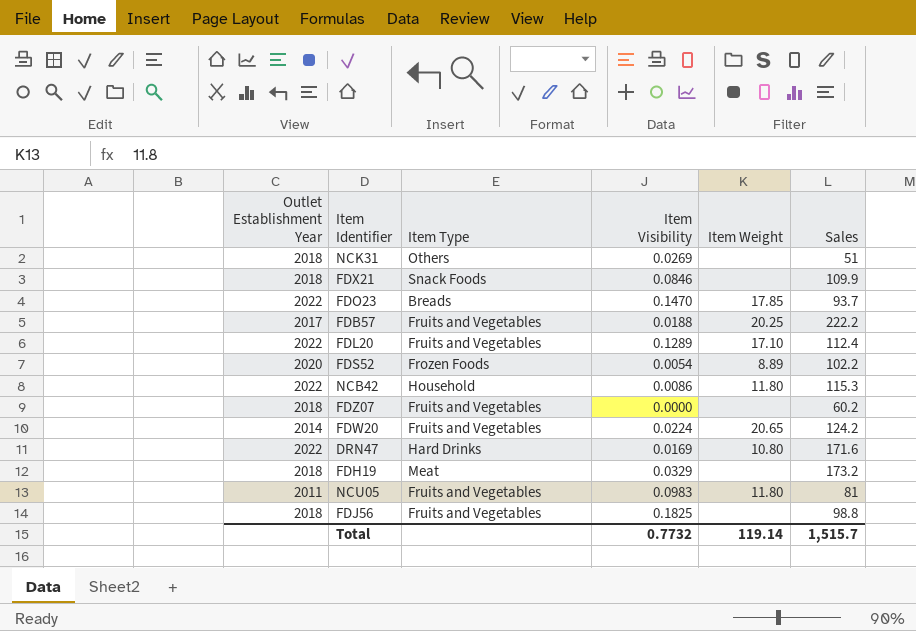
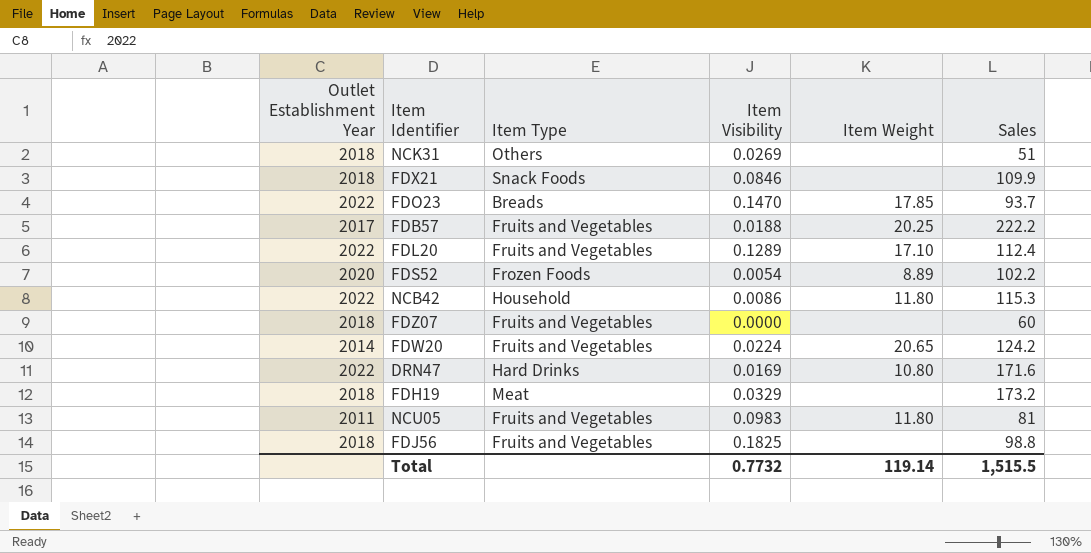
FDZ07 | Sales: 60.2 -> 60
Total | Sales: 1,515.7 -> 1,515.5

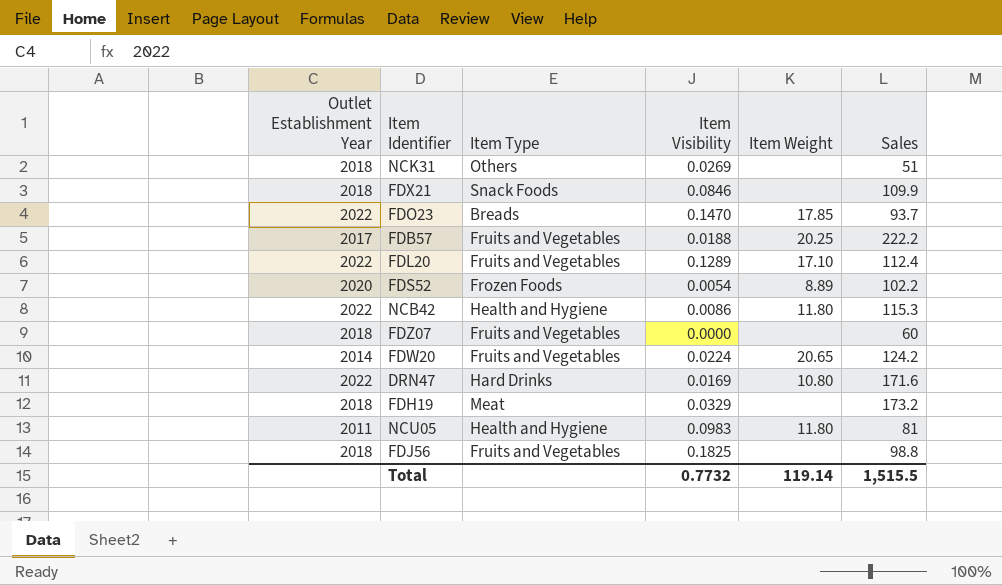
NCB42 | Item Type: Household -> Health and Hygiene
NCU05 | Item Type: Fruits and Vegetables -> Health and Hygiene

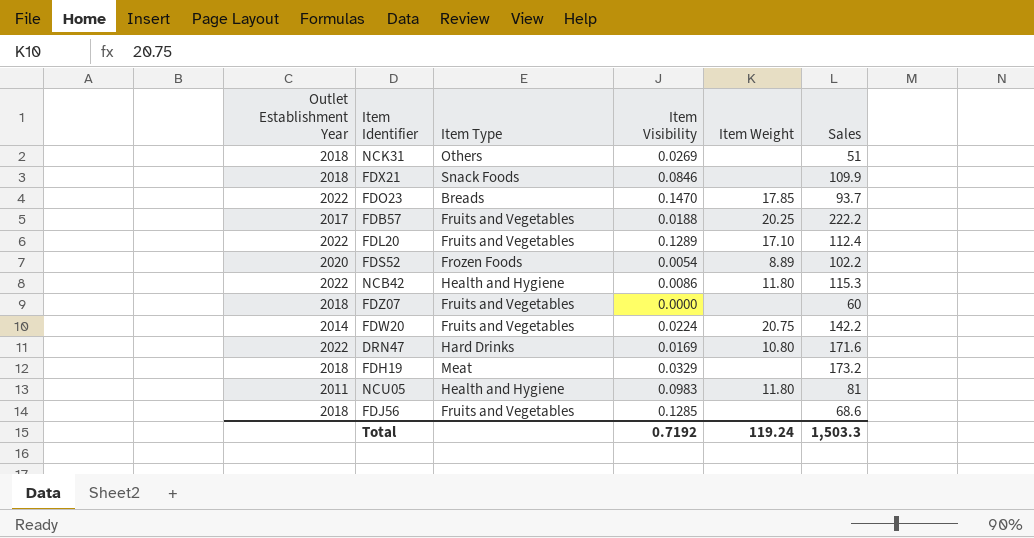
FDW20 | Item Weight: 20.65 -> 20.75
FDW20 | Sales: 124.2 -> 142.2
FDJ56 | Item Visibility: 0.1825 -> 0.1285
FDJ56 | Sales: 98.8 -> 68.6
Total | Item Visibility: 0.7732 -> 0.7192
Total | Item Weight: 119.14 -> 119.24
Total | Sales: 1,515.5 -> 1,503.3

